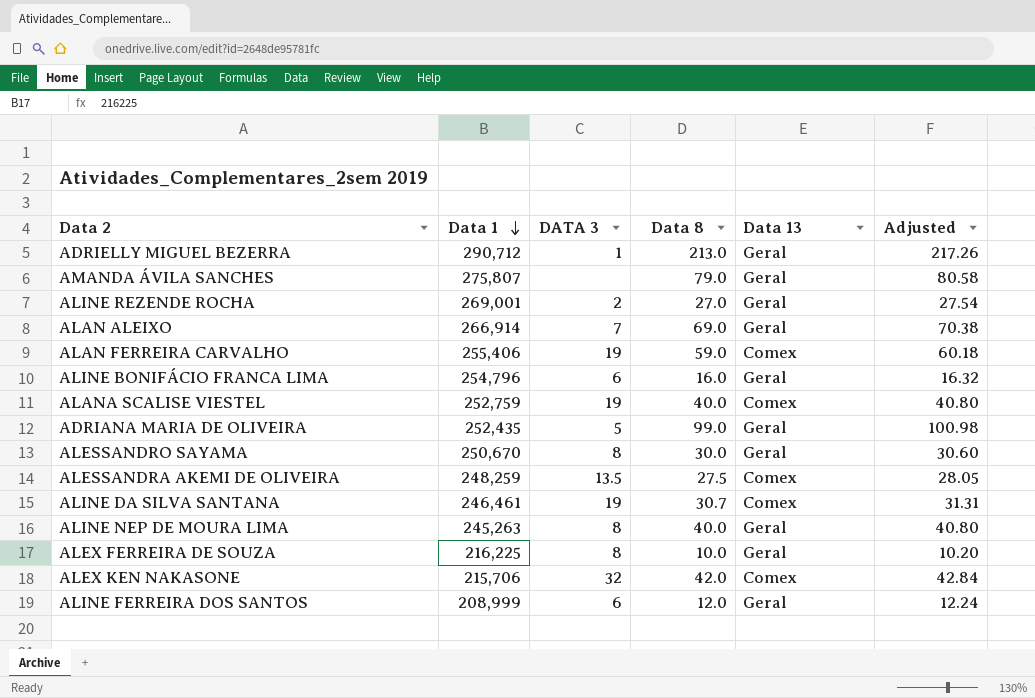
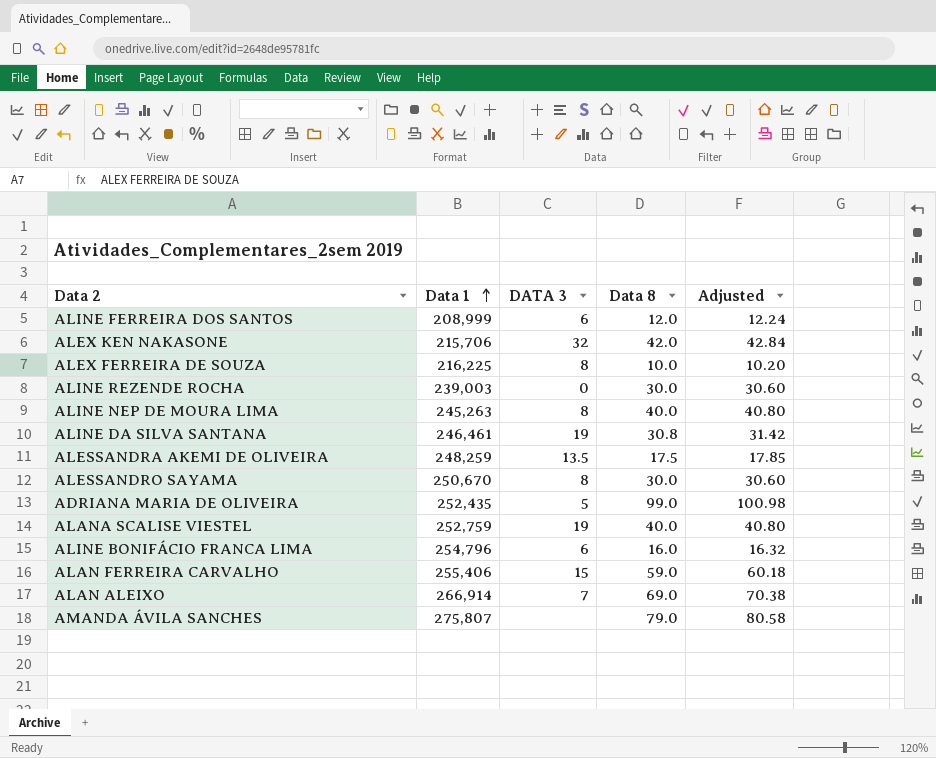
row order: Data 1 descending -> Data 1 ascending
column Data 13 | position: 5 -> none
row ADRIELLY MIGUEL BEZERRA: 290,712 | 1 | 213.0 | Geral | 217.26 -> none
ALINE REZENDE ROCHA | Data 1: 269,001 -> 239,003
ALINE REZENDE ROCHA | DATA 3: 2 -> 0
ALINE REZENDE ROCHA | Data 8: 27.0 -> 30.0
ALINE REZENDE ROCHA | Adjusted: 27.54 -> 30.60
ALINE DA SILVA SANTANA | Data 8: 30.7 -> 30.8
ALINE DA SILVA SANTANA | Adjusted: 31.31 -> 31.42
ALESSANDRA AKEMI DE OLIVEIRA | Data 8: 27.5 -> 17.5
ALESSANDRA AKEMI DE OLIVEIRA | Adjusted: 28.05 -> 17.85
ALAN FERREIRA CARVALHO | DATA 3: 19 -> 15

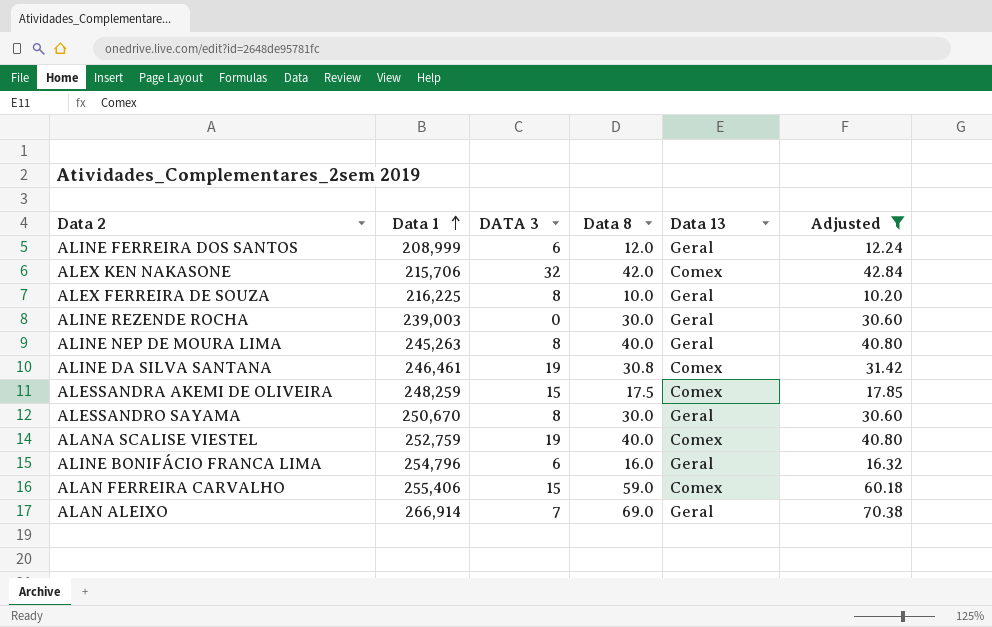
filter: none -> Adjusted <= 70.38
column Data 13 | position: none -> 5
ALESSANDRA AKEMI DE OLIVEIRA | DATA 3: 13.5 -> 15

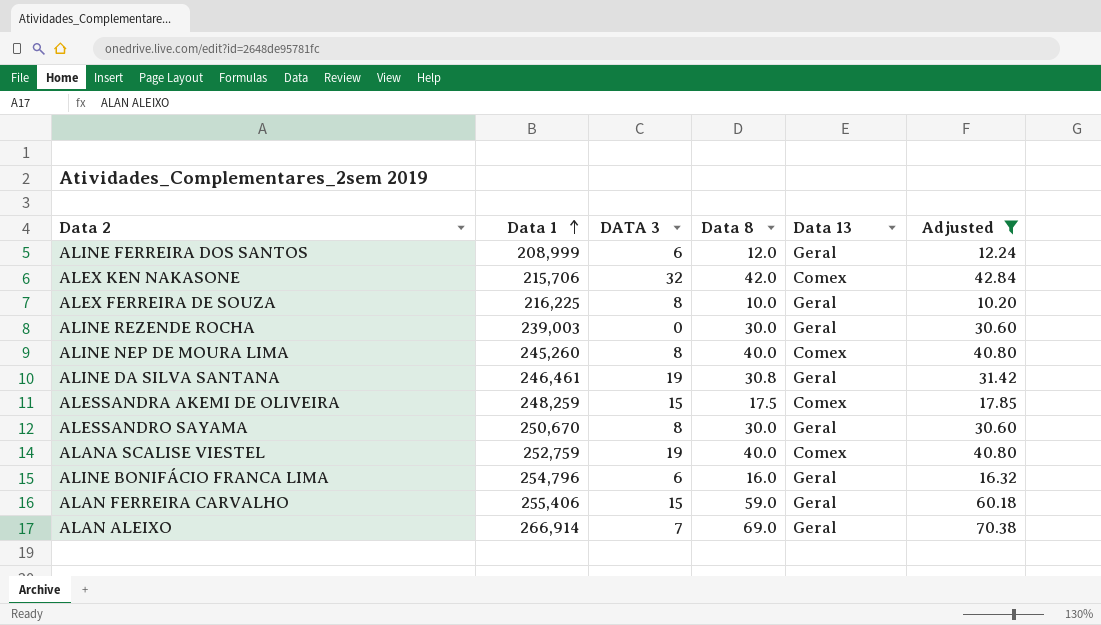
ALINE NEP DE MOURA LIMA | Data 1: 245,263 -> 245,260
ALINE NEP DE MOURA LIMA | Data 13: Geral -> Comex
ALINE DA SILVA SANTANA | Data 13: Comex -> Geral
ALAN FERREIRA CARVALHO | Data 13: Comex -> Geral

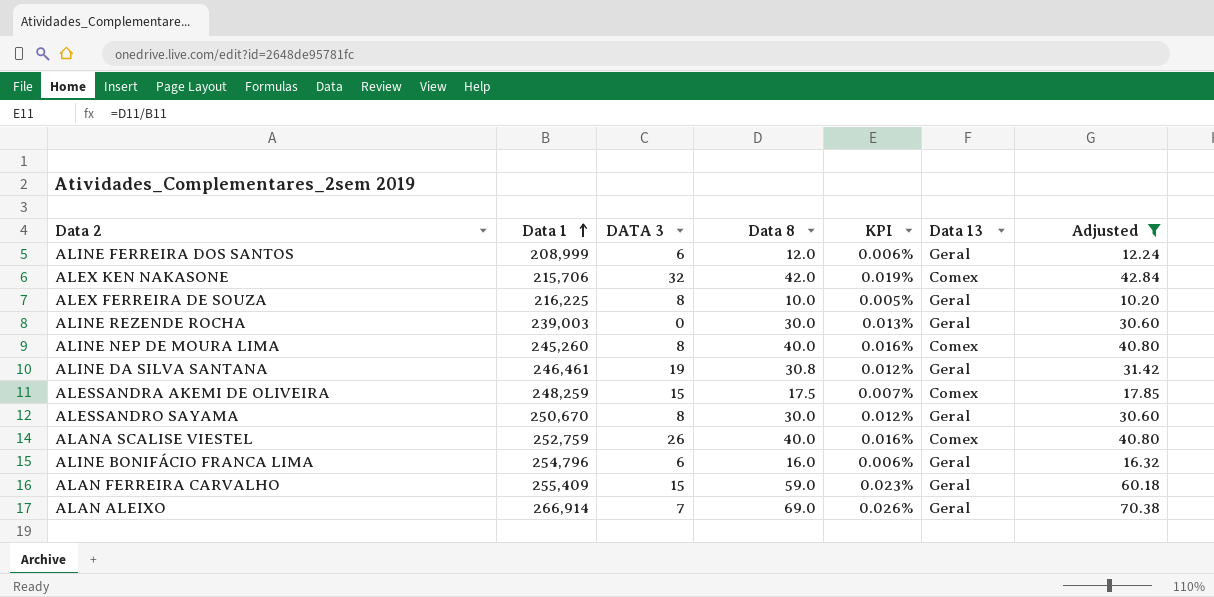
column KPI | formula: none -> [Data 8] / [Data 1]
ALANA SCALISE VIESTEL | DATA 3: 19 -> 26
ALAN FERREIRA CARVALHO | Data 1: 255,406 -> 255,409

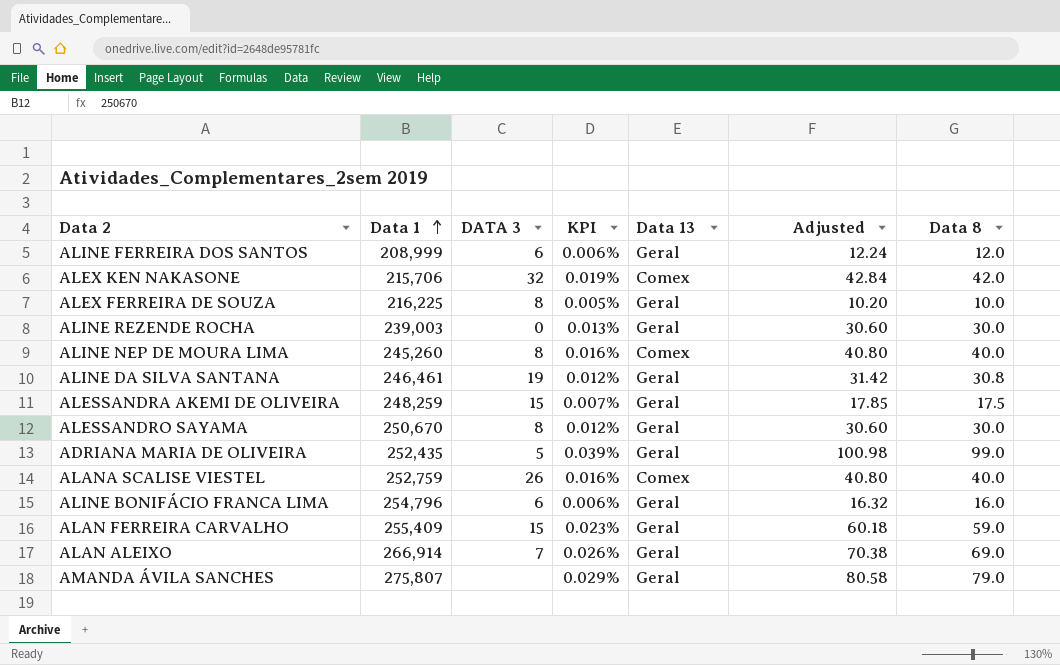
filter: Adjusted <= 70.38 -> none
column Data 8 | position: 4 -> 7
ALESSANDRA AKEMI DE OLIVEIRA | Data 13: Comex -> Geral

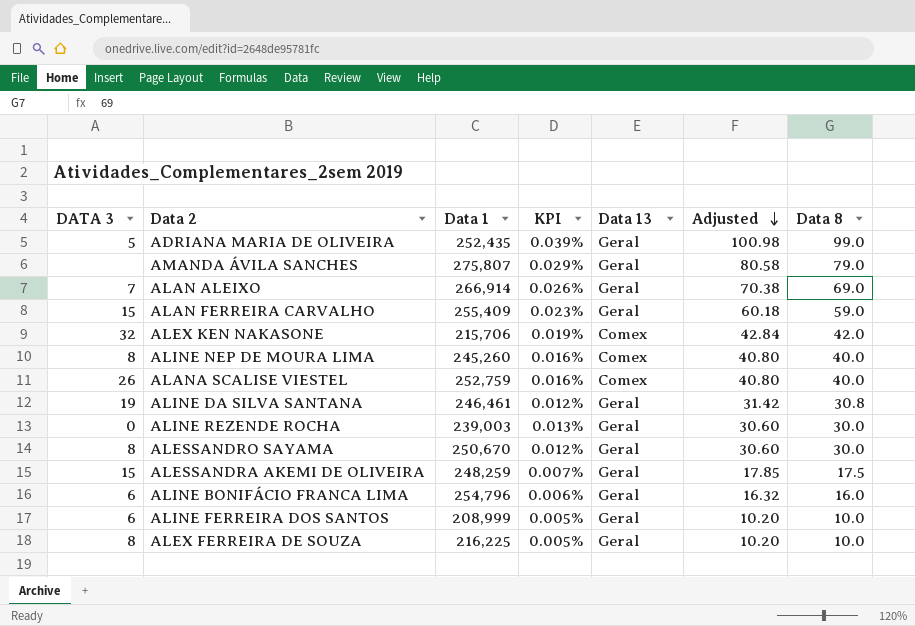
row order: Data 1 ascending -> Adjusted descending
column DATA 3 | position: 3 -> 1
ALINE FERREIRA DOS SANTOS | KPI: 0.006% -> 0.005%
ALINE FERREIRA DOS SANTOS | Adjusted: 12.24 -> 10.20
ALINE FERREIRA DOS SANTOS | Data 8: 12.0 -> 10.0

